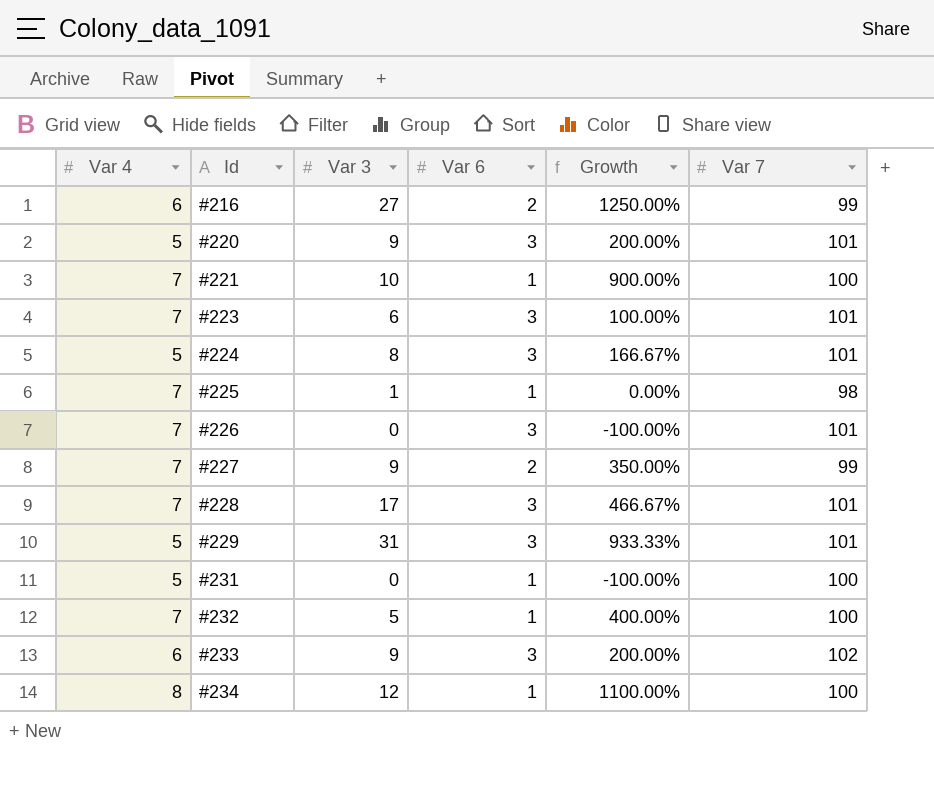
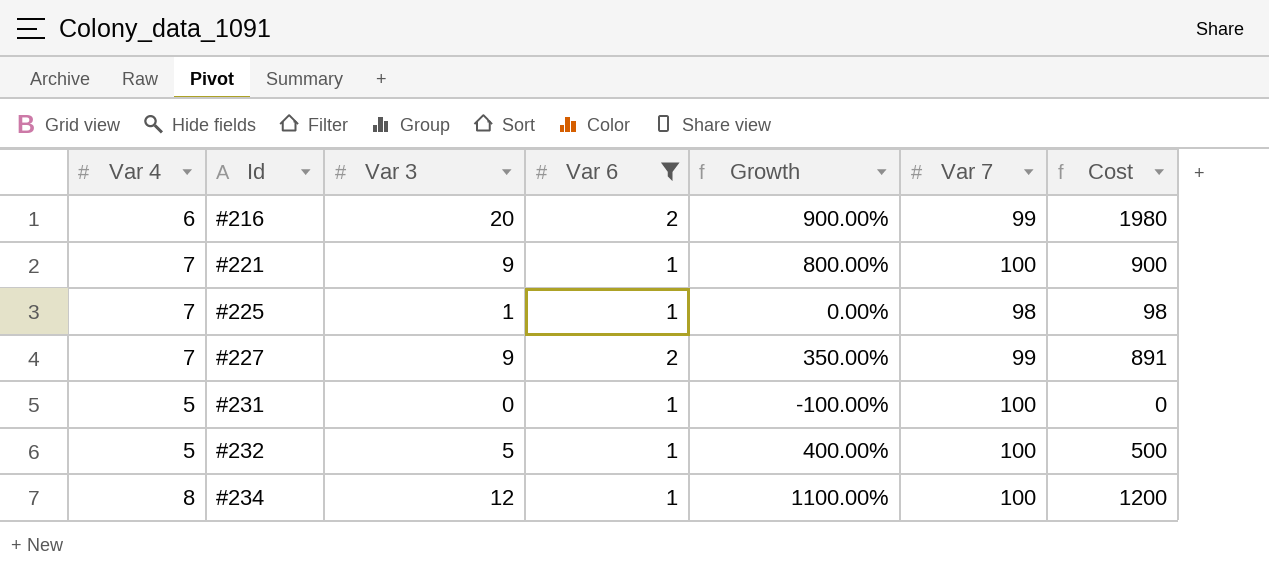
filter: none -> Var 6 != 3
column Cost | formula: none -> [Var 3] * [Var 7]
#216 | Var 3: 27 -> 20
#216 | Growth: 1250.00% -> 900.00%
#221 | Var 3: 10 -> 9
#221 | Growth: 900.00% -> 800.00%
#232 | Var 4: 7 -> 5

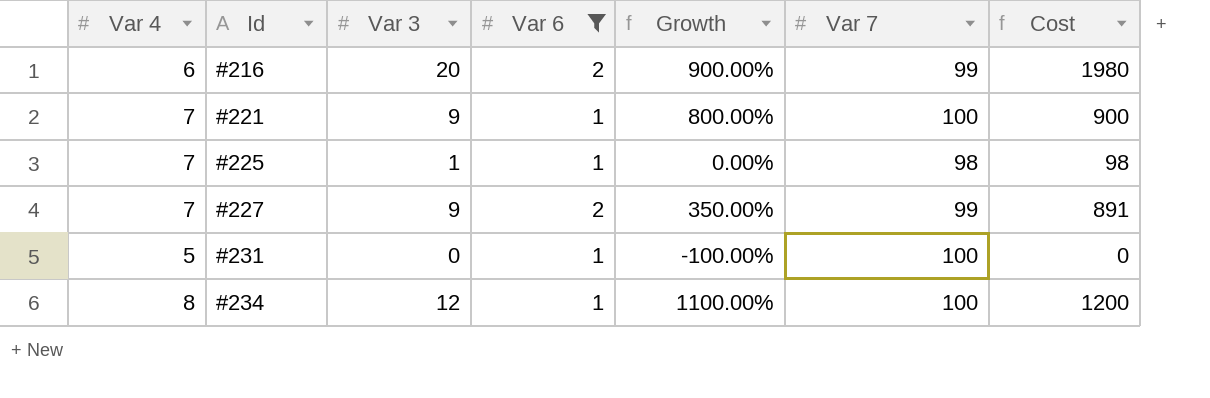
row #232: 5 | 5 | 1 | 400.00% | 100 | 500 -> none

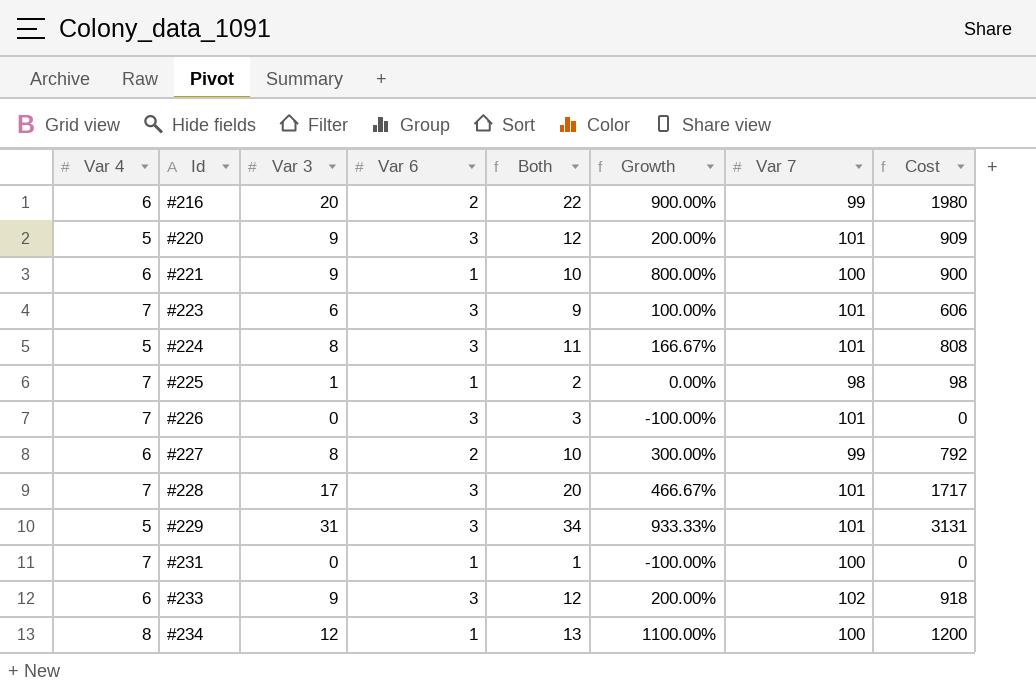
filter: Var 6 != 3 -> none
column Both | formula: none -> [Var 3] + [Var 6]
#221 | Var 4: 7 -> 6
#227 | Var 4: 7 -> 6
#227 | Var 3: 9 -> 8
#227 | Growth: 350.00% -> 300.00%
#227 | Cost: 891 -> 792
#231 | Var 4: 5 -> 7

